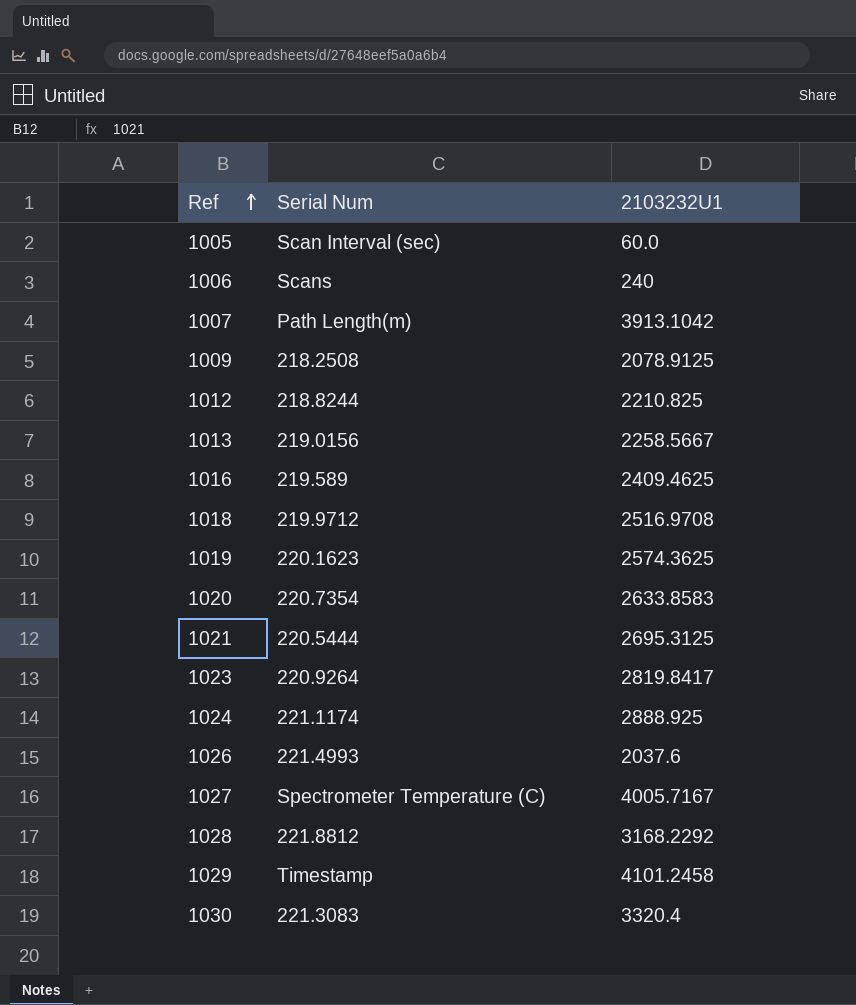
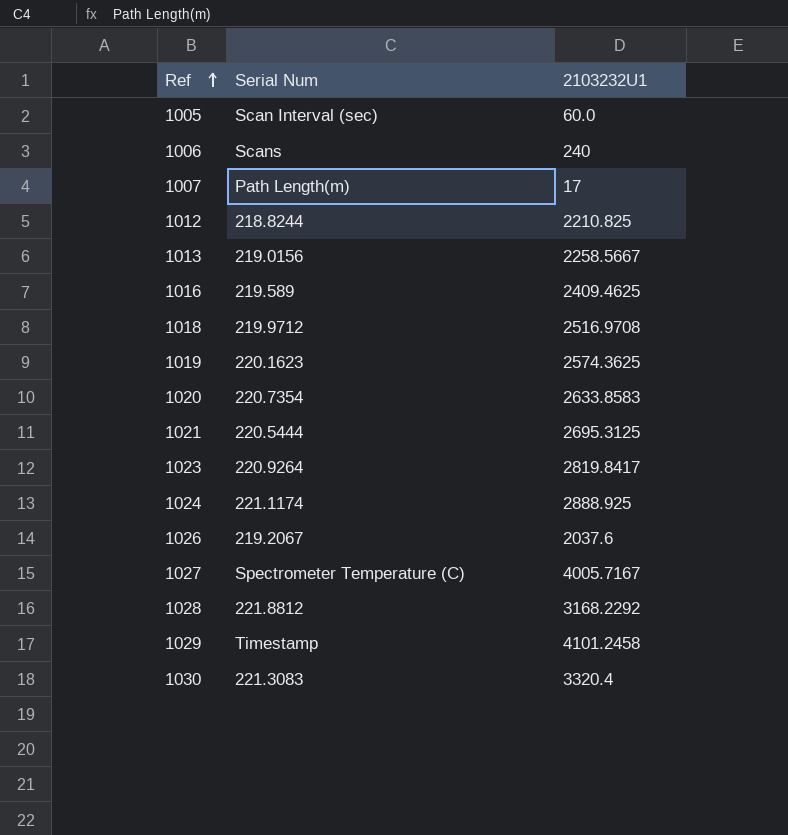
row 1009: 218.2508 | 2078.9125 -> none
1007 | 2103232U1: 3913.1042 -> 17
1026 | Serial Num: 221.4993 -> 219.2067

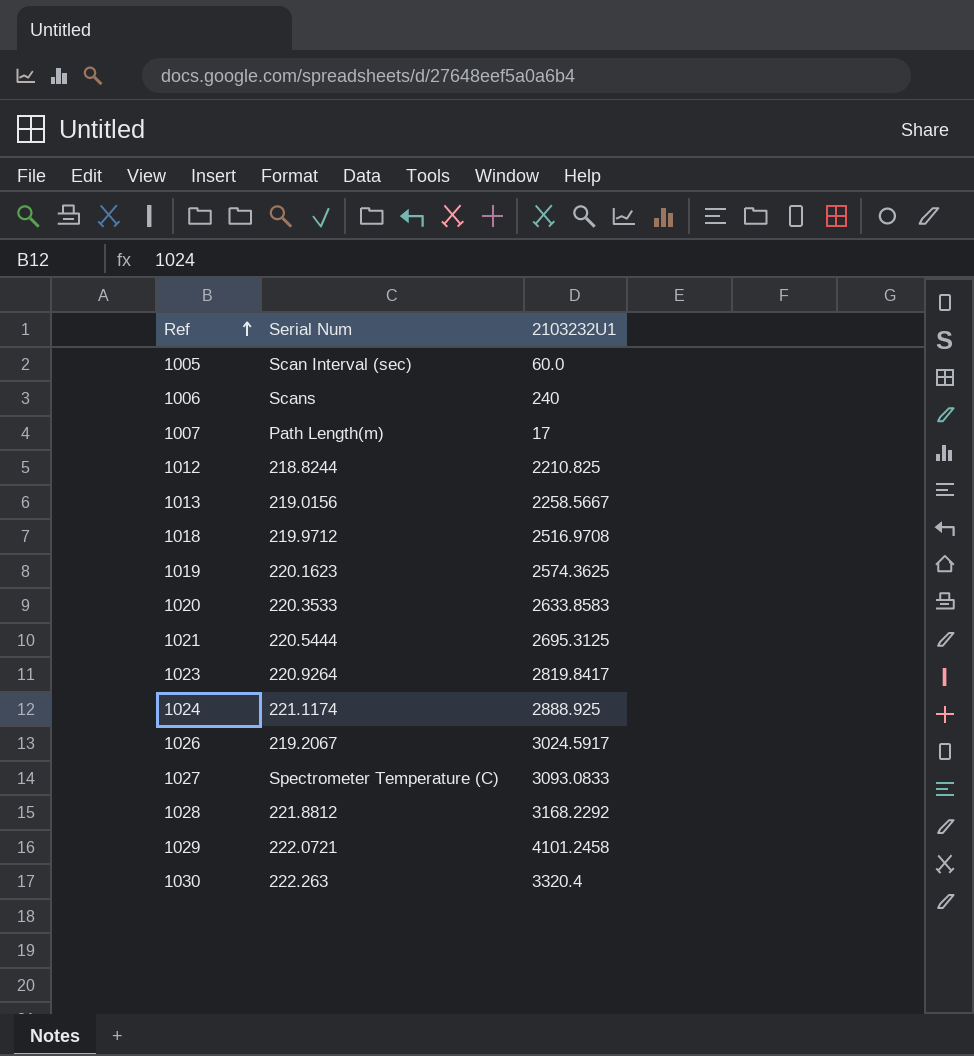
row 1016: 219.589 | 2409.4625 -> none
1020 | Serial Num: 220.7354 -> 220.3533
1026 | 2103232U1: 2037.6 -> 3024.5917
1027 | 2103232U1: 4005.7167 -> 3093.0833
1029 | Serial Num: Timestamp -> 222.0721
1030 | Serial Num: 221.3083 -> 222.263

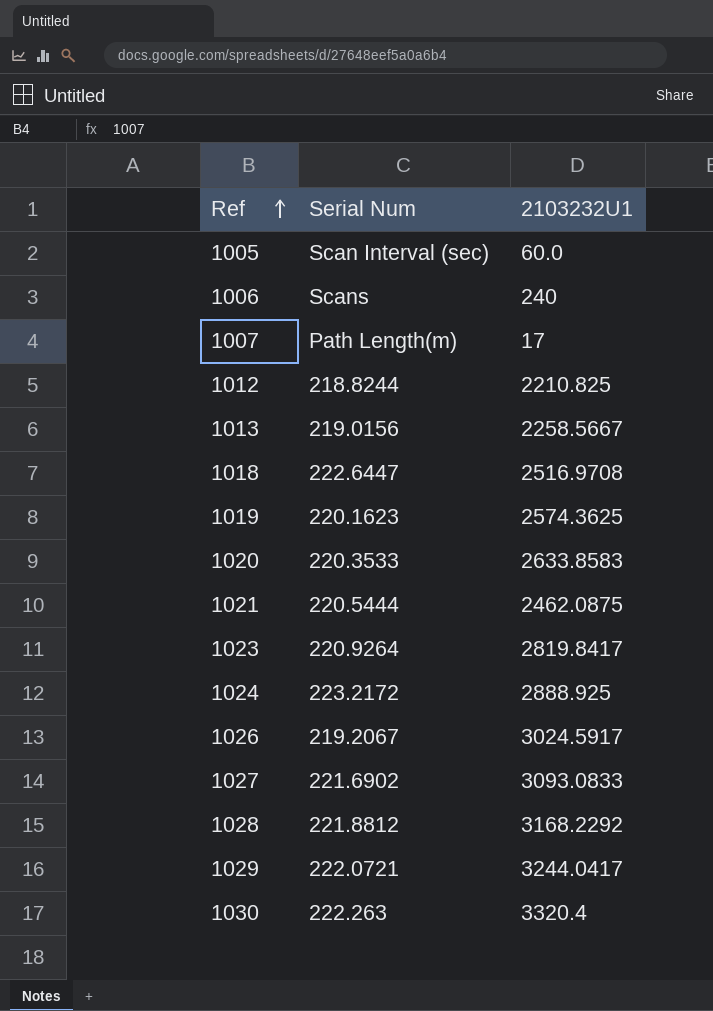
1018 | Serial Num: 219.9712 -> 222.6447
1021 | 2103232U1: 2695.3125 -> 2462.0875
1024 | Serial Num: 221.1174 -> 223.2172
1027 | Serial Num: Spectrometer Temperature (C) -> 221.6902
1029 | 2103232U1: 4101.2458 -> 3244.0417

